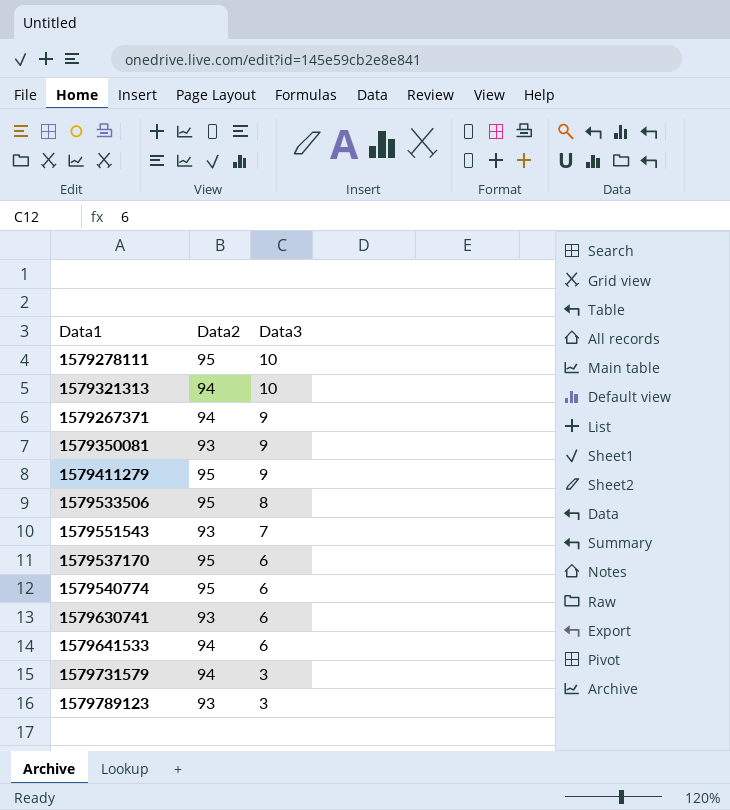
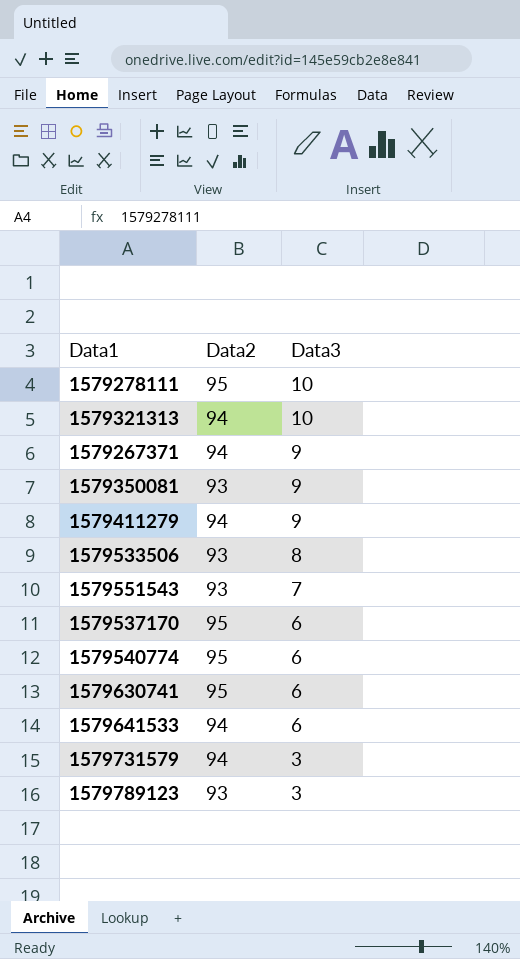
1579411279 | Data2: 95 -> 94
1579533506 | Data2: 95 -> 93
1579630741 | Data2: 93 -> 95

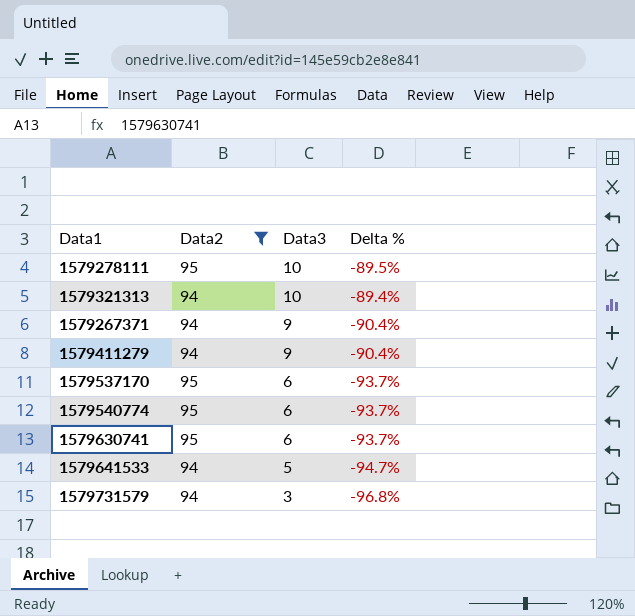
filter: none -> Data2 != 93
column Delta % | formula: none -> ([Data3] - [Data2]) / [Data2]
1579641533 | Data3: 6 -> 5

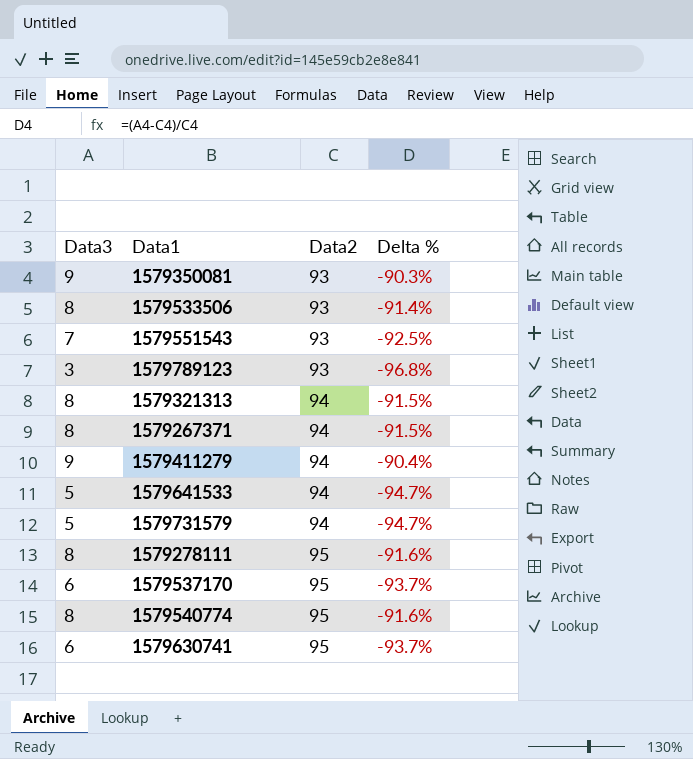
filter: Data2 != 93 -> none
row order: Data3 descending -> Data2 ascending
column Data3 | position: 3 -> 1
1579321313 | Data3: 10 -> 8
1579321313 | Delta %: -89.4% -> -91.5%
1579267371 | Data3: 9 -> 8
1579267371 | Delta %: -90.4% -> -91.5%
1579731579 | Data3: 3 -> 5
1579731579 | Delta %: -96.8% -> -94.7%
1579278111 | Data3: 10 -> 8
1579278111 | Delta %: -89.5% -> -91.6%
1579540774 | Data3: 6 -> 8
1579540774 | Delta %: -93.7% -> -91.6%

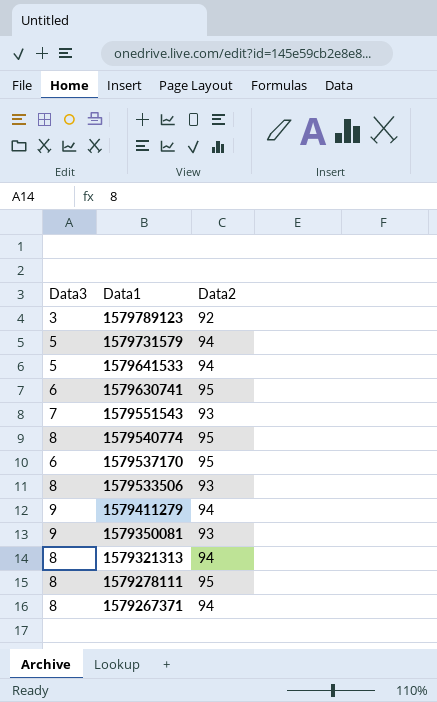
row order: Data2 ascending -> Data1 descending
column Delta % | formula: ([Data3] - [Data2]) / [Data2] -> none
1579789123 | Data2: 93 -> 92

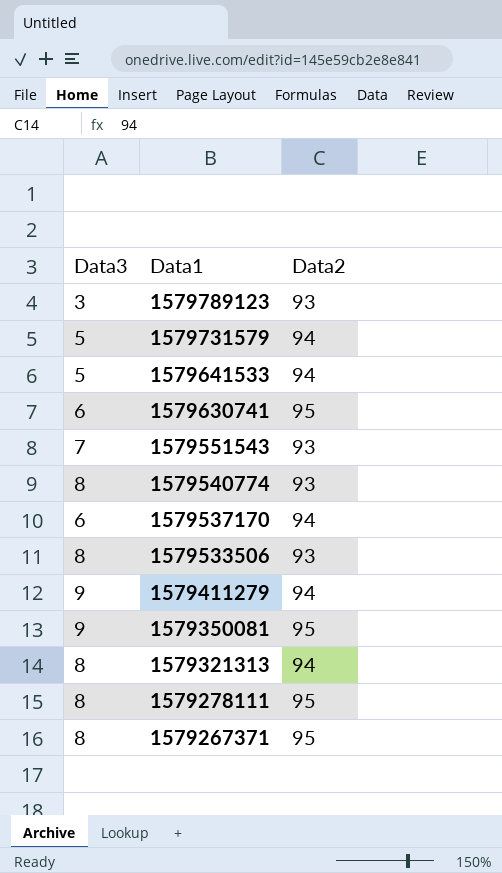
1579789123 | Data2: 92 -> 93
1579540774 | Data2: 95 -> 93
1579537170 | Data2: 95 -> 94
1579350081 | Data2: 93 -> 95
1579267371 | Data2: 94 -> 95

